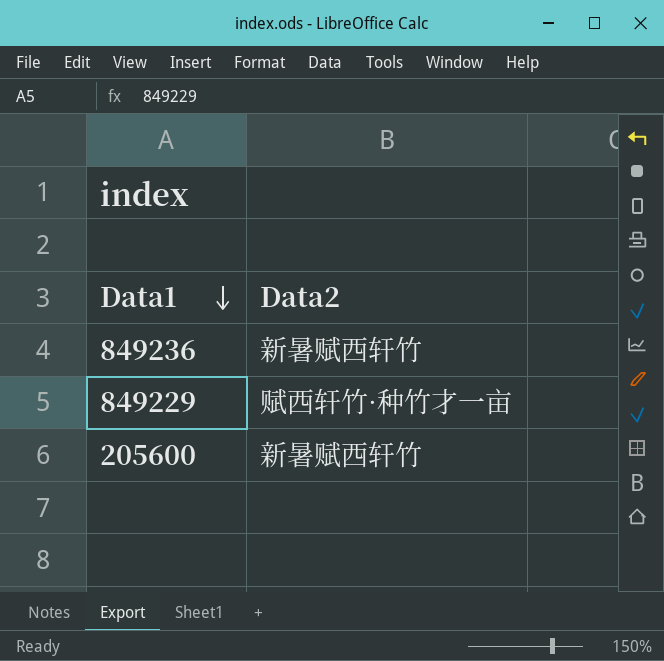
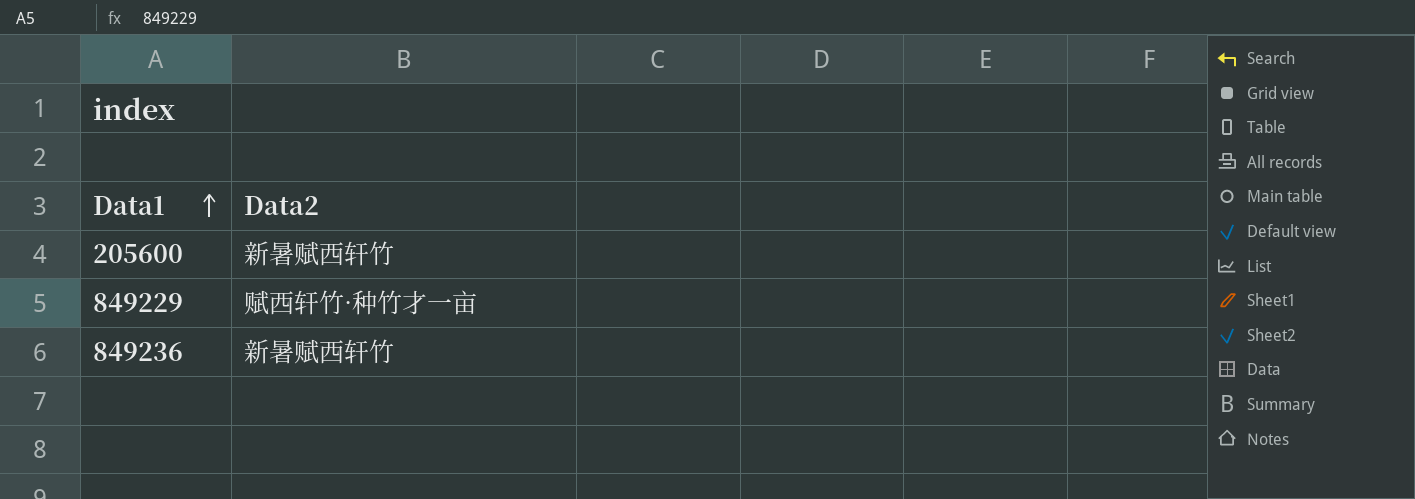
row order: Data1 descending -> Data1 ascending

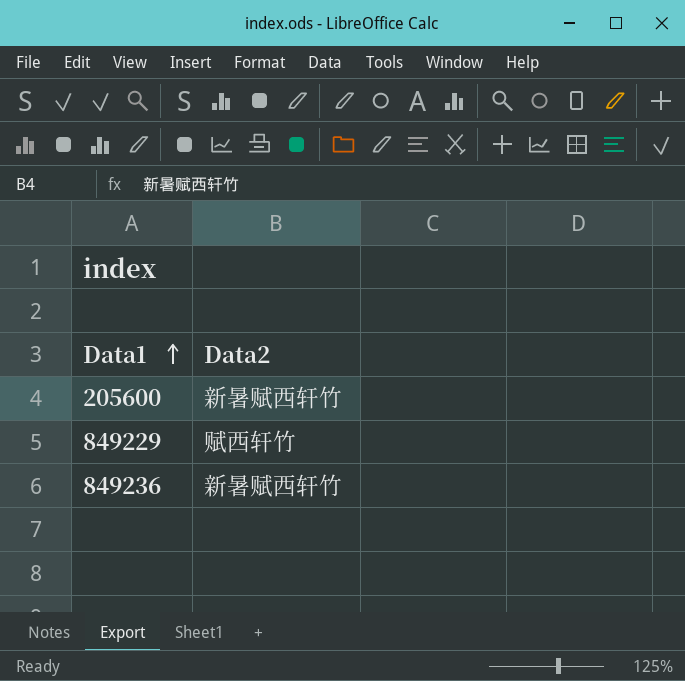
849229 | Data2: 赋西轩竹·种竹才一亩 -> 赋西轩竹

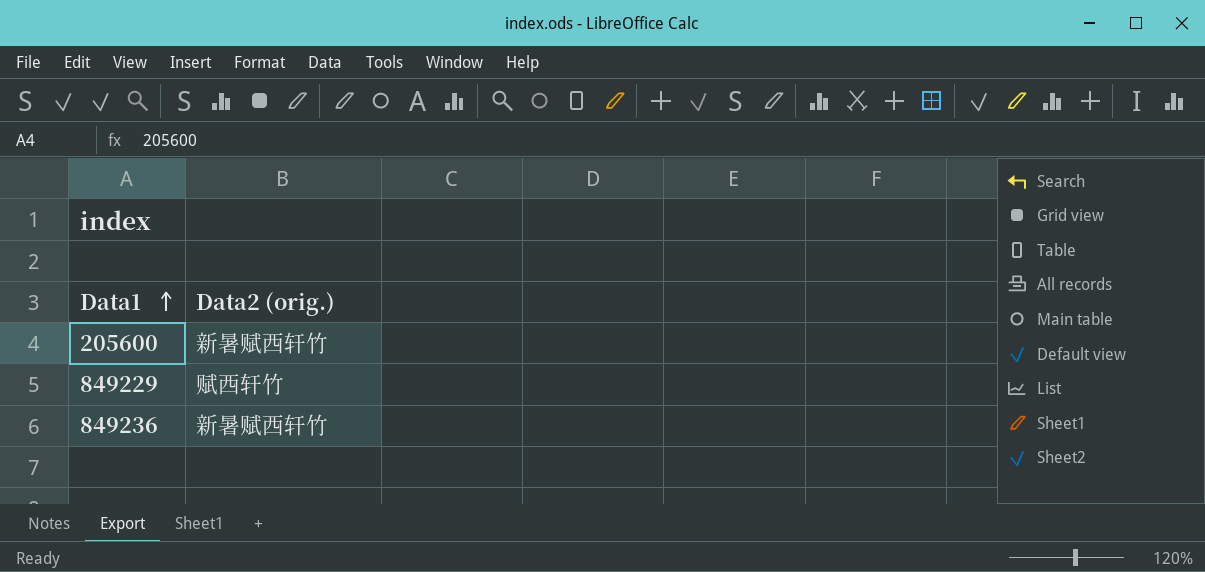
column name: Data2 -> Data2 (orig.)

